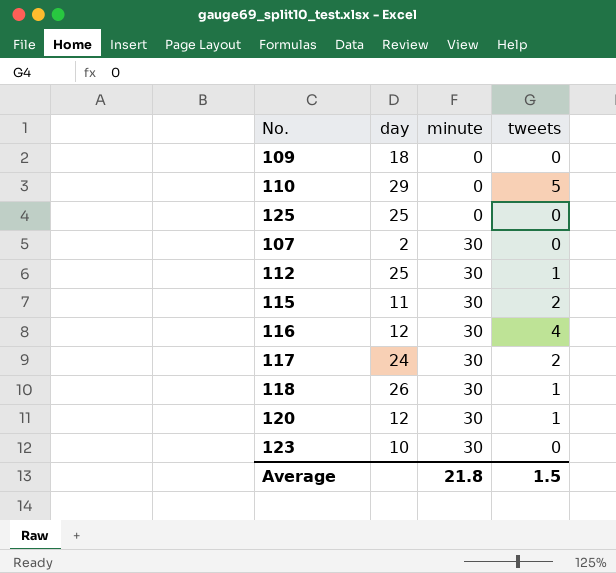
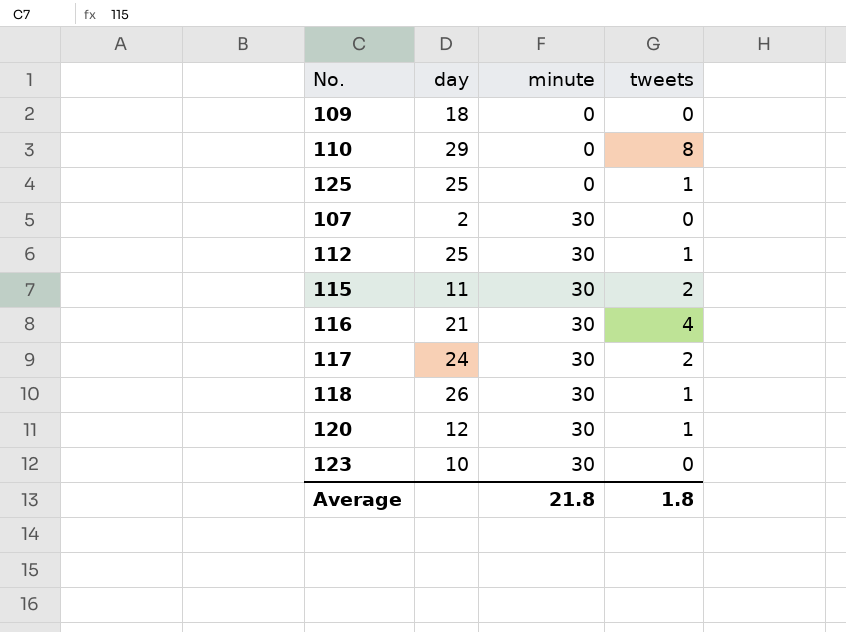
110 | tweets: 5 -> 8
125 | tweets: 0 -> 1
116 | day: 12 -> 21
Average | tweets: 1.5 -> 1.8

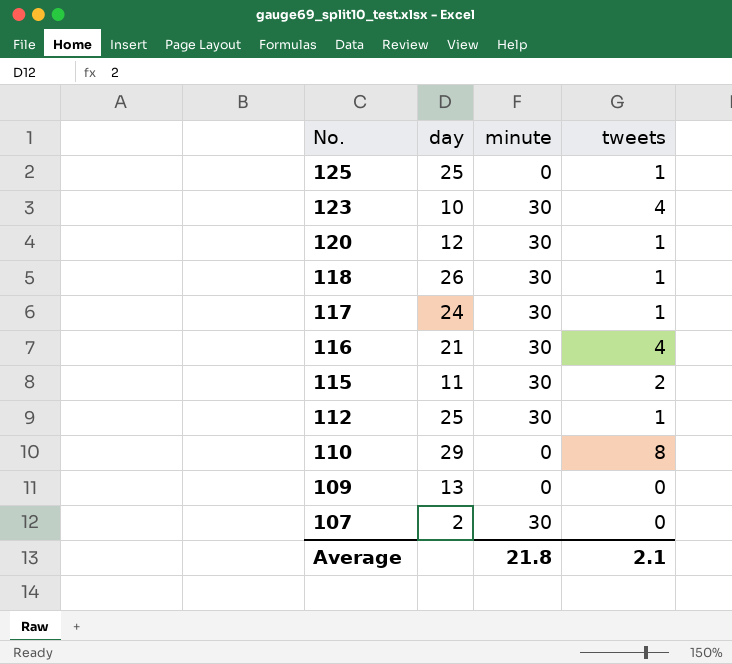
row order: minute ascending -> No. descending
123 | tweets: 0 -> 4
117 | tweets: 2 -> 1
109 | day: 18 -> 13
Average | tweets: 1.8 -> 2.1

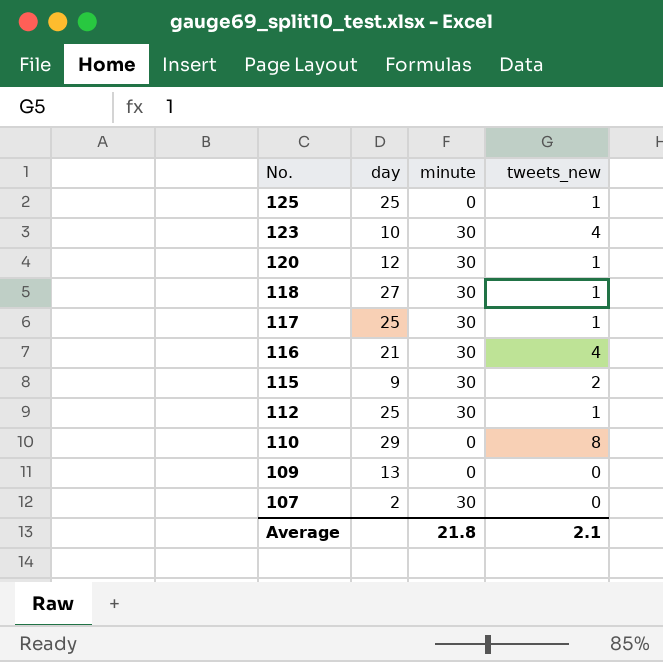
column name: tweets -> tweets_new
118 | day: 26 -> 27
117 | day: 24 -> 25
115 | day: 11 -> 9

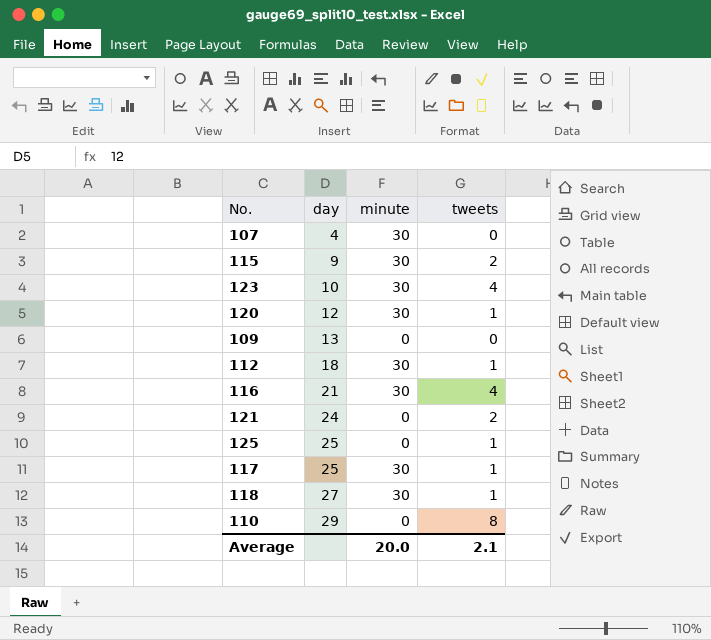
row order: No. descending -> day ascending
column name: tweets_new -> tweets
107 | day: 2 -> 4
112 | day: 25 -> 18
row 121: none -> 24 | 0 | 2
Average | minute: 21.8 -> 20.0

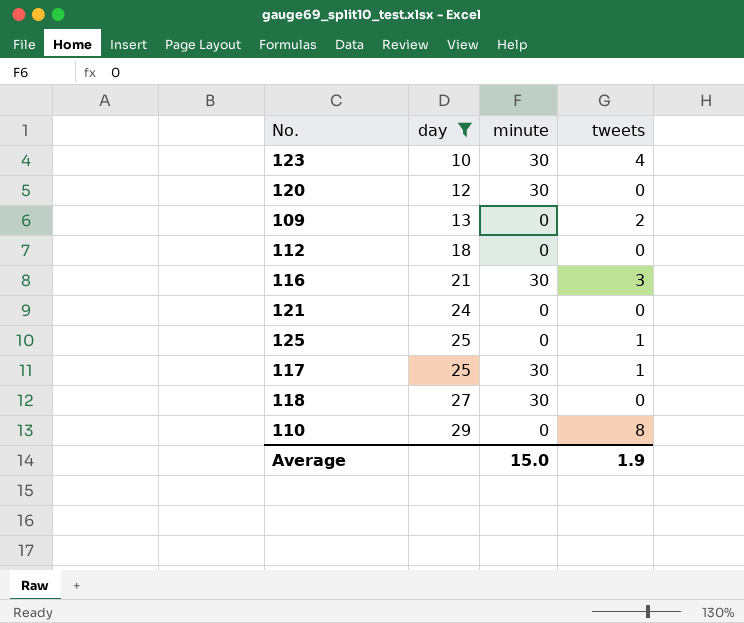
filter: none -> day >= 10
120 | tweets: 1 -> 0
109 | tweets: 0 -> 2
112 | minute: 30 -> 0
112 | tweets: 1 -> 0
116 | tweets: 4 -> 3
121 | tweets: 2 -> 0
118 | tweets: 1 -> 0
Average | minute: 20.0 -> 15.0
Average | tweets: 2.1 -> 1.9

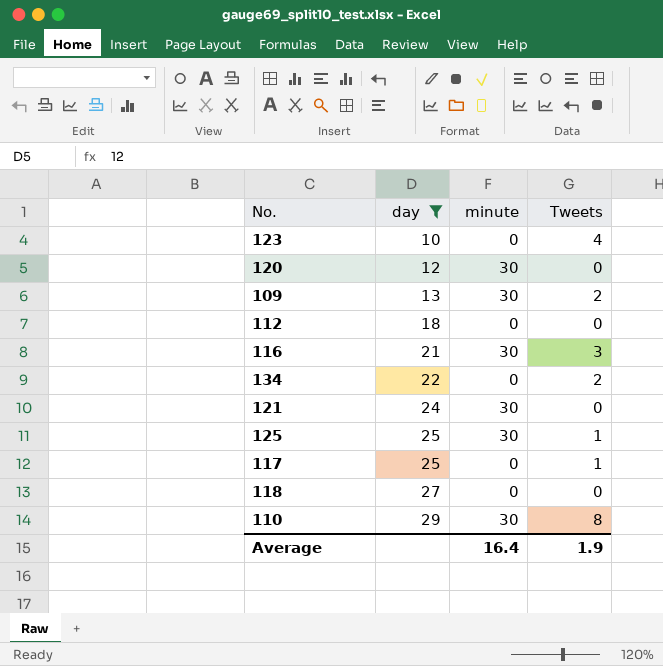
column name: tweets -> Tweets
123 | minute: 30 -> 0
109 | minute: 0 -> 30
row 134: none -> 22 | 0 | 2
121 | minute: 0 -> 30
125 | minute: 0 -> 30
117 | minute: 30 -> 0
118 | minute: 30 -> 0
110 | minute: 0 -> 30
Average | minute: 15.0 -> 16.4

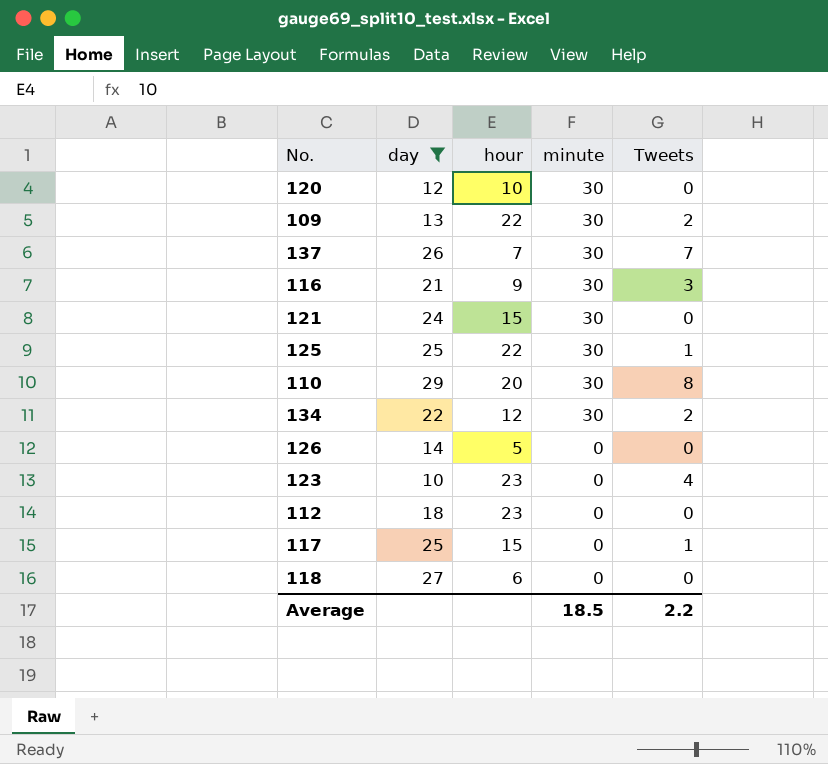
row order: day ascending -> minute descending
column hour | position: none -> 3
row 137: none -> 26 | 7 | 30 | 7
134 | minute: 0 -> 30
row 126: none -> 14 | 5 | 0 | 0
Average | minute: 16.4 -> 18.5
Average | Tweets: 1.9 -> 2.2

